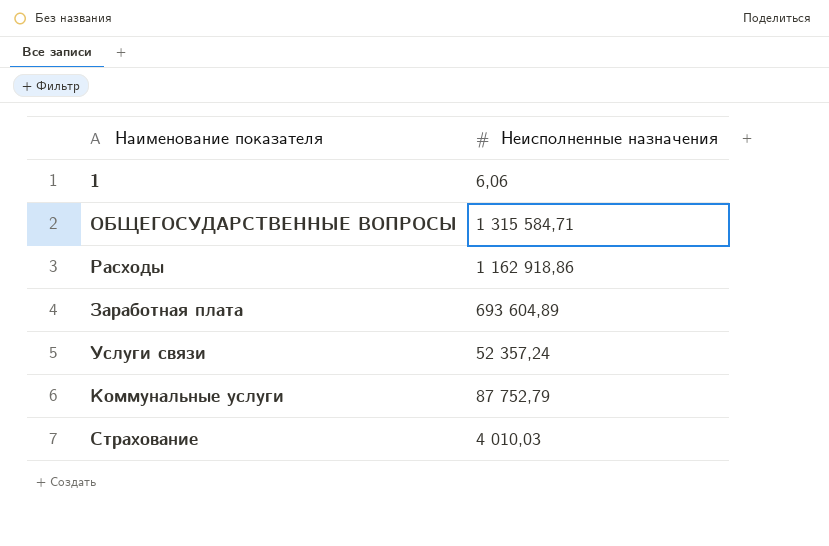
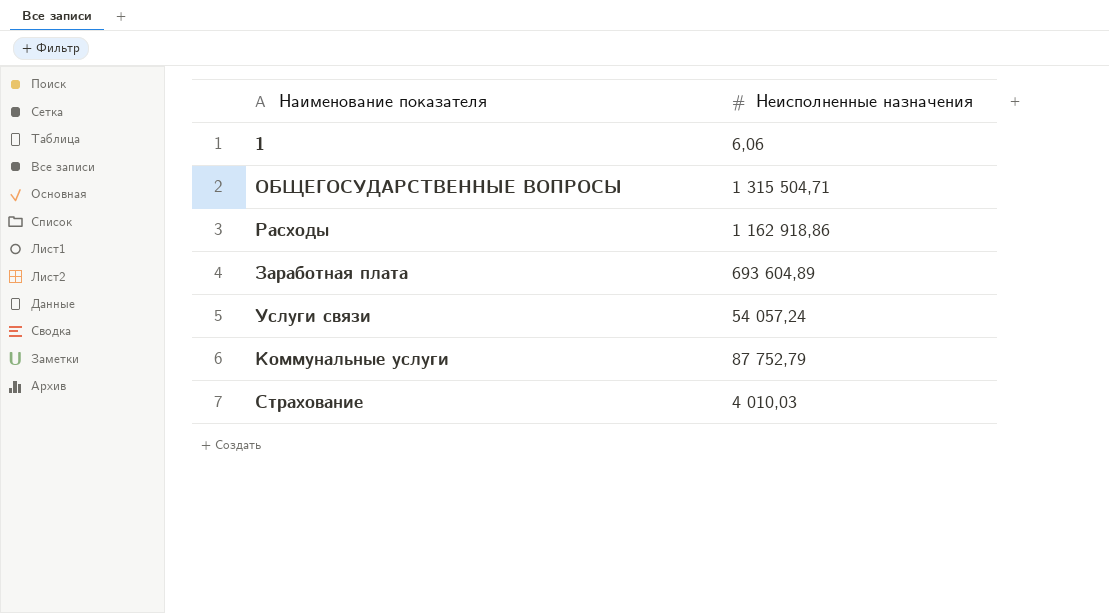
ОБЩЕГОСУДАРСТВЕННЫЕ ВОПРОСЫ | Неисполненные назначения: 1 315 584,71 -> 1 315 504,71
Услуги связи | Неисполненные назначения: 52 357,24 -> 54 057,24

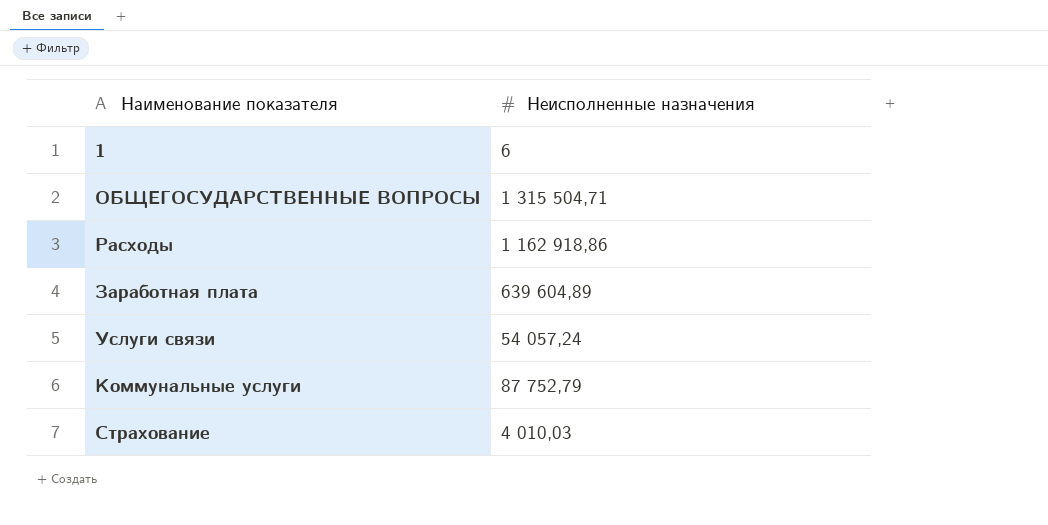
1 | Неисполненные назначения: 6,06 -> 6
Заработная плата | Неисполненные назначения: 693 604,89 -> 639 604,89

